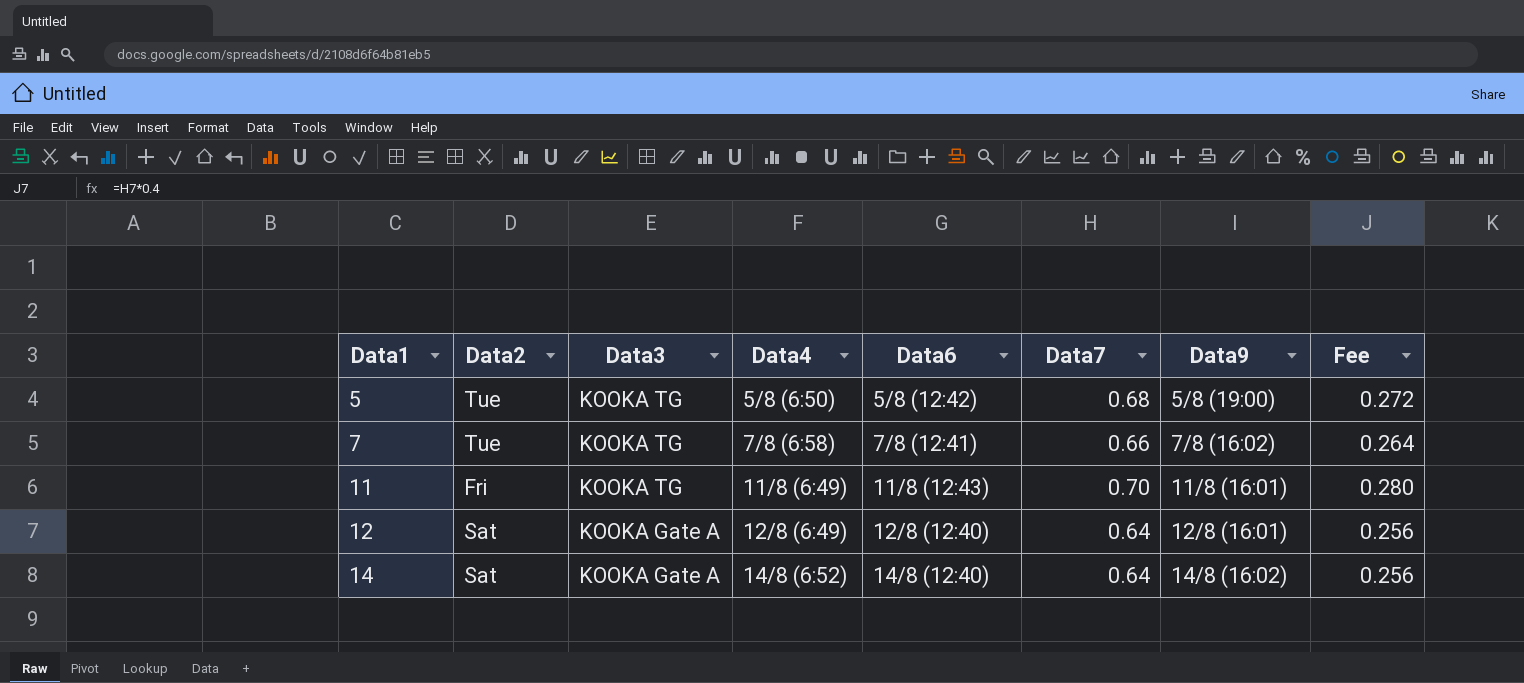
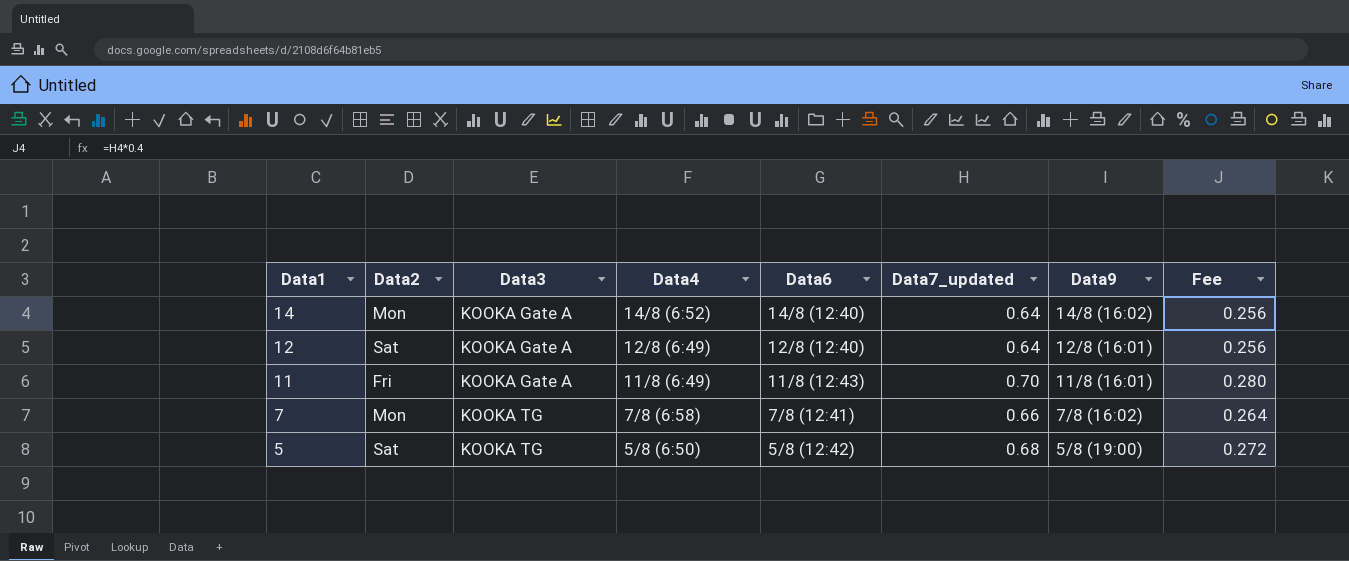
row order: Data1 ascending -> Data1 descending
column name: Data7 -> Data7_updated
14 | Data2: Sat -> Mon
11 | Data3: KOOKA TG -> KOOKA Gate A
7 | Data2: Tue -> Mon
5 | Data2: Tue -> Sat

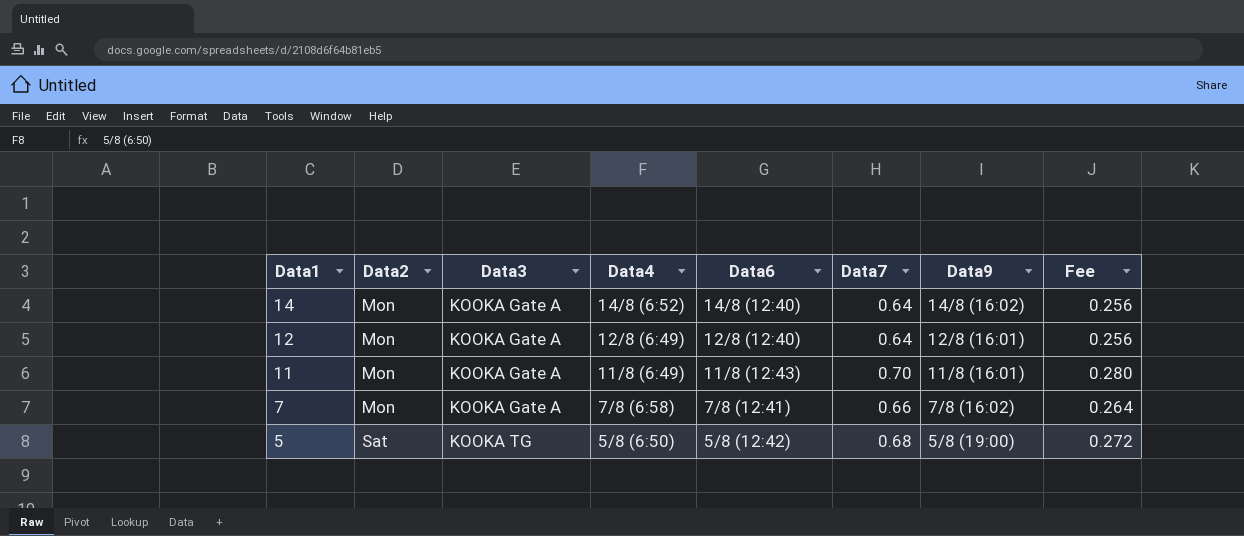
column name: Data7_updated -> Data7
12 | Data2: Sat -> Mon
11 | Data2: Fri -> Mon
7 | Data3: KOOKA TG -> KOOKA Gate A

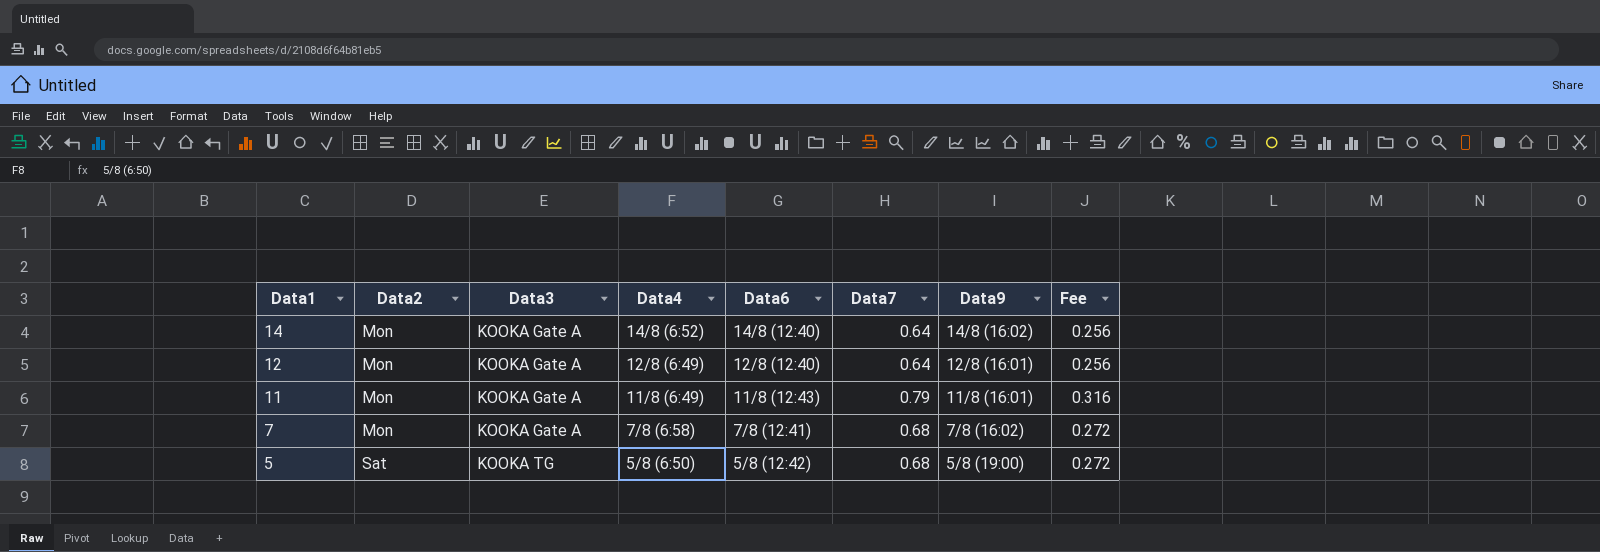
11 | Data7: 0.70 -> 0.79
11 | Fee: 0.280 -> 0.316
7 | Data7: 0.66 -> 0.68
7 | Fee: 0.264 -> 0.272

